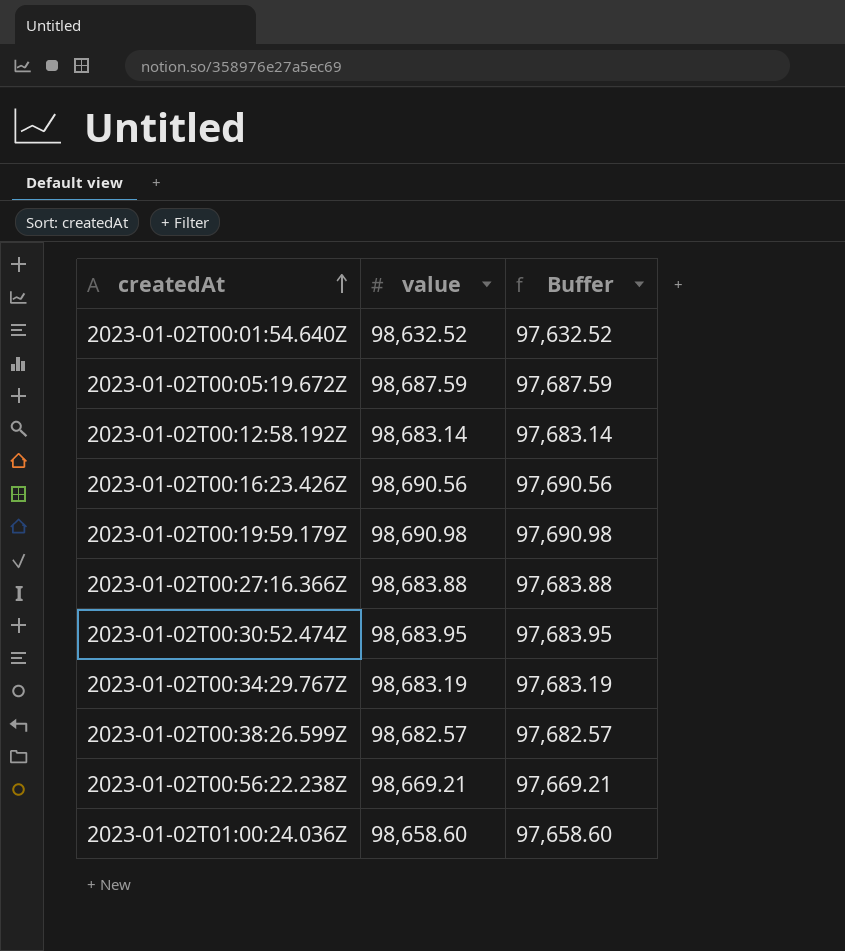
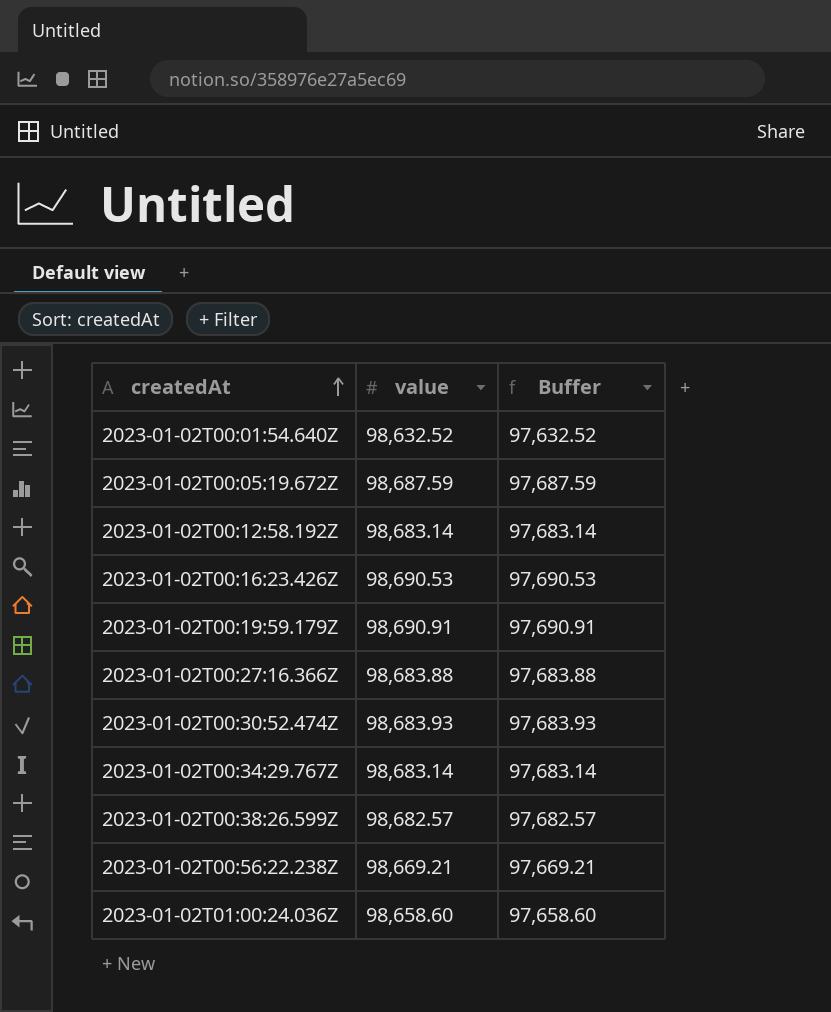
2023-01-02T00:16:23.426Z | value: 98,690.56 -> 98,690.53
2023-01-02T00:16:23.426Z | Buffer: 97,690.56 -> 97,690.53
2023-01-02T00:19:59.179Z | value: 98,690.98 -> 98,690.91
2023-01-02T00:19:59.179Z | Buffer: 97,690.98 -> 97,690.91
2023-01-02T00:30:52.474Z | value: 98,683.95 -> 98,683.93
2023-01-02T00:30:52.474Z | Buffer: 97,683.95 -> 97,683.93
2023-01-02T00:34:29.767Z | value: 98,683.19 -> 98,683.14
2023-01-02T00:34:29.767Z | Buffer: 97,683.19 -> 97,683.14

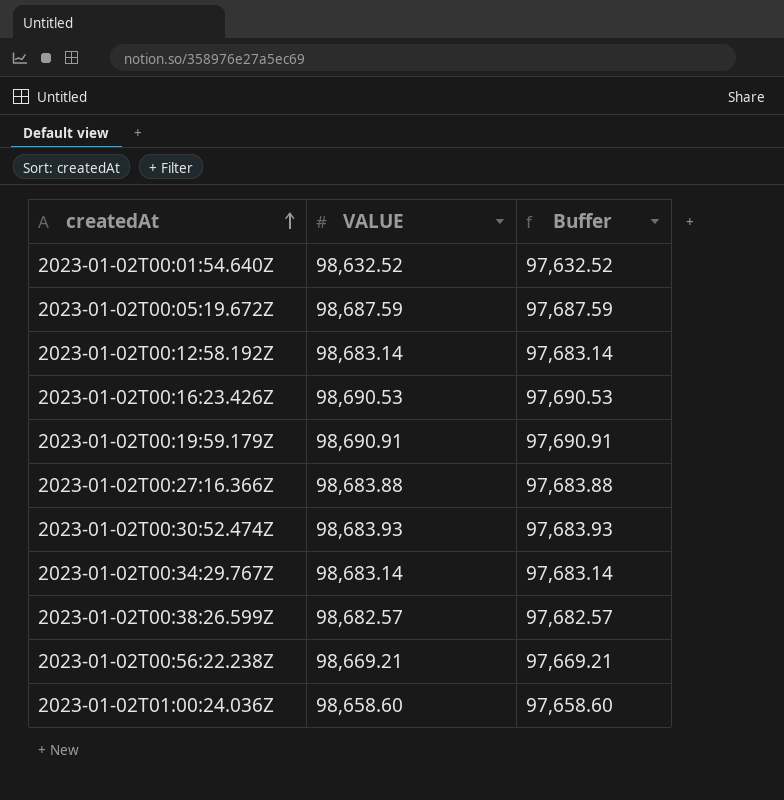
column name: value -> VALUE

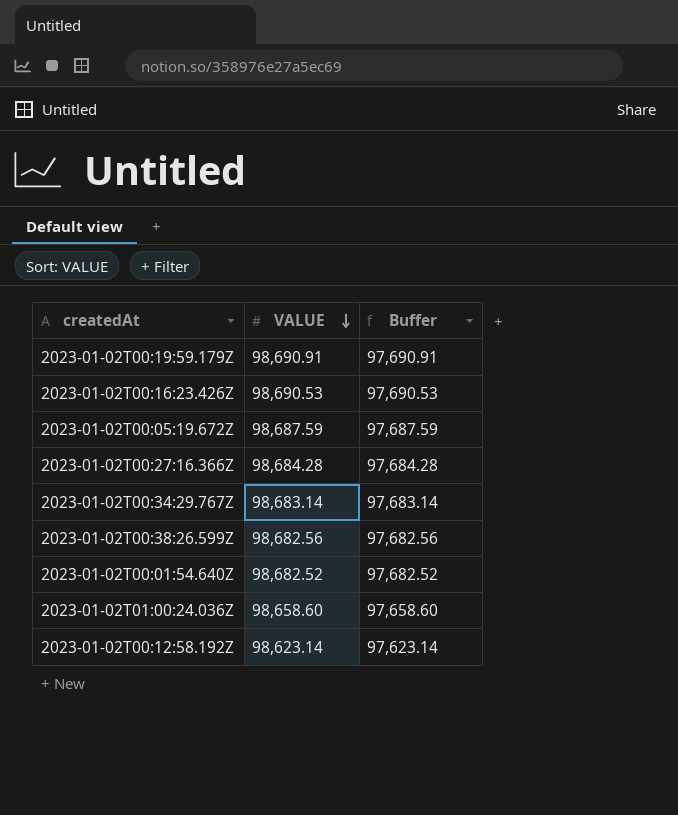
row order: createdAt ascending -> VALUE descending
row 2023-01-02T00:30:52.474Z: 98,683.93 | 97,683.93 -> none
row 2023-01-02T00:56:22.238Z: 98,669.21 | 97,669.21 -> none
2023-01-02T00:27:16.366Z | VALUE: 98,683.88 -> 98,684.28
2023-01-02T00:27:16.366Z | Buffer: 97,683.88 -> 97,684.28
2023-01-02T00:38:26.599Z | VALUE: 98,682.57 -> 98,682.56
2023-01-02T00:38:26.599Z | Buffer: 97,682.57 -> 97,682.56
2023-01-02T00:01:54.640Z | VALUE: 98,632.52 -> 98,682.52
2023-01-02T00:01:54.640Z | Buffer: 97,632.52 -> 97,682.52
2023-01-02T00:12:58.192Z | VALUE: 98,683.14 -> 98,623.14
2023-01-02T00:12:58.192Z | Buffer: 97,683.14 -> 97,623.14

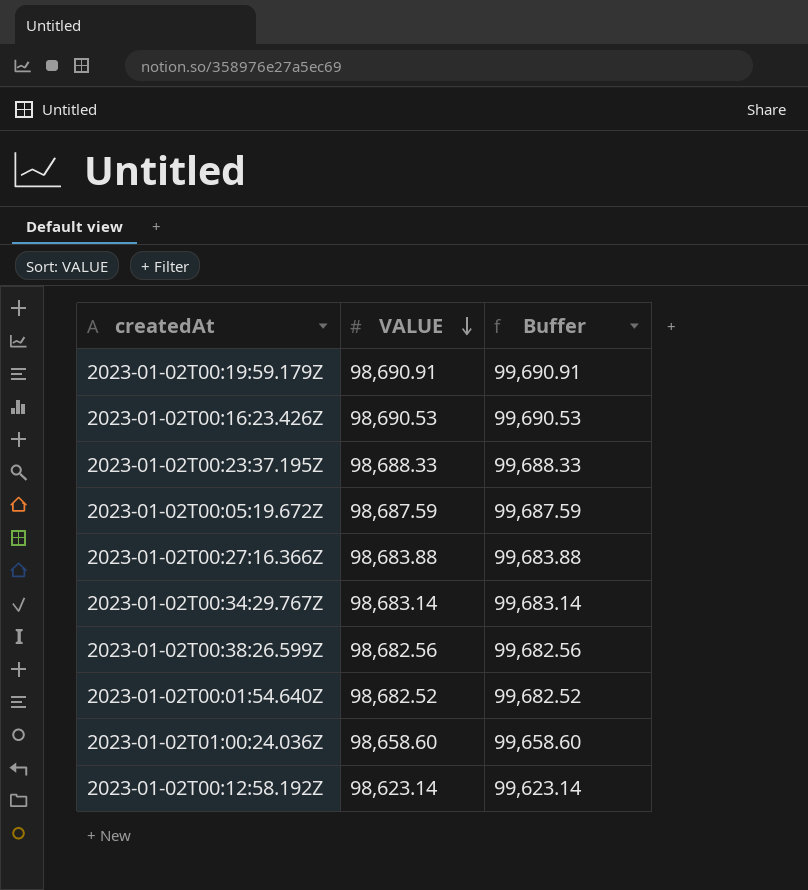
column Buffer | formula: [VALUE] - 1000 -> [VALUE] + 1000
row 2023-01-02T00:23:37.195Z: none -> 98,688.33 | 99,688.33
2023-01-02T00:27:16.366Z | VALUE: 98,684.28 -> 98,683.88

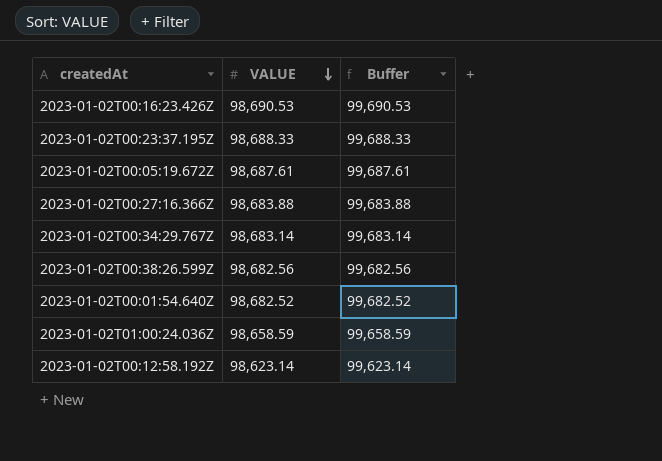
row 2023-01-02T00:19:59.179Z: 98,690.91 | 99,690.91 -> none
2023-01-02T00:05:19.672Z | VALUE: 98,687.59 -> 98,687.61
2023-01-02T00:05:19.672Z | Buffer: 99,687.59 -> 99,687.61
2023-01-02T01:00:24.036Z | VALUE: 98,658.60 -> 98,658.59
2023-01-02T01:00:24.036Z | Buffer: 99,658.60 -> 99,658.59

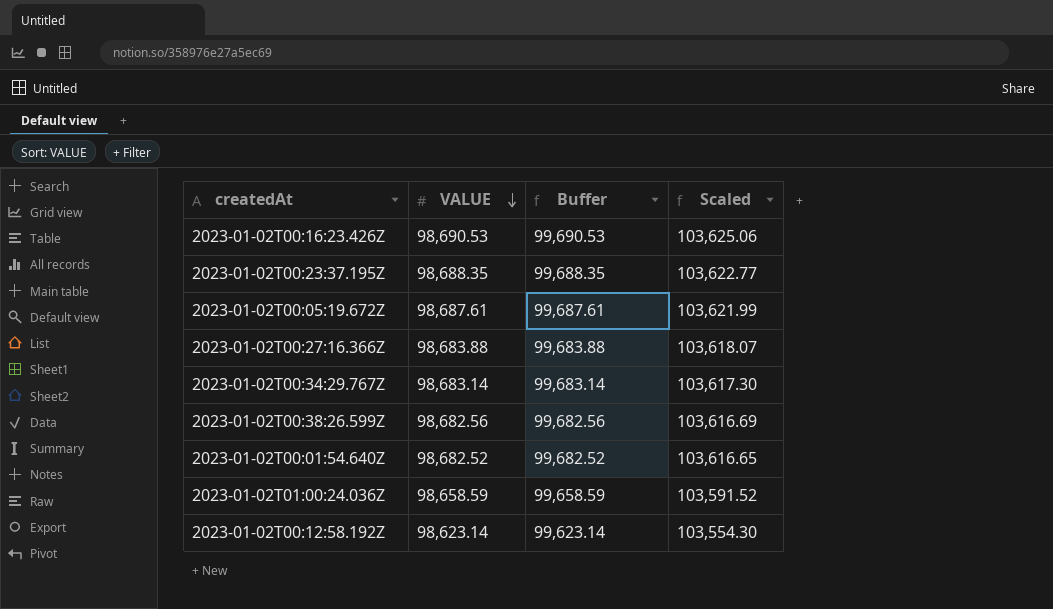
column Scaled | formula: none -> [VALUE] * 1.05
2023-01-02T00:23:37.195Z | VALUE: 98,688.33 -> 98,688.35
2023-01-02T00:23:37.195Z | Buffer: 99,688.33 -> 99,688.35

